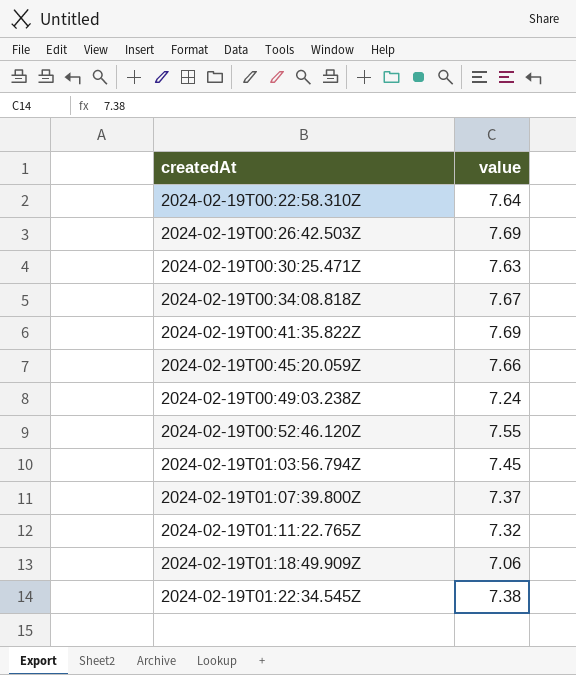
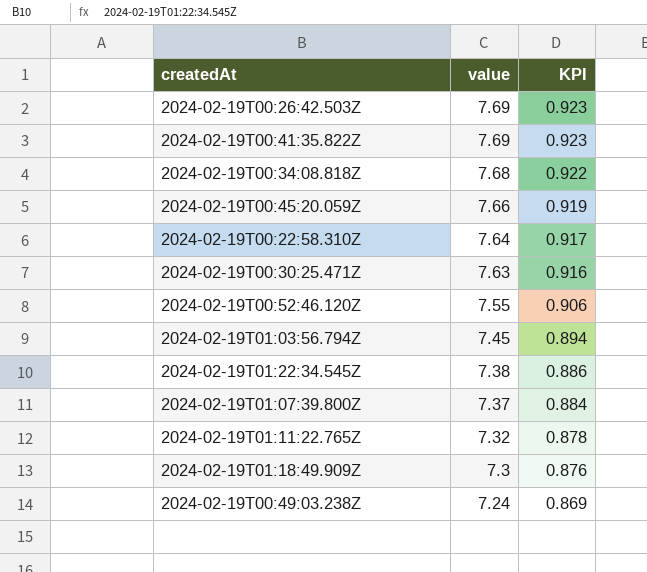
row order: createdAt ascending -> value descending
column KPI | formula: none -> [value] * 0.12
2024-02-19T00:34:08.818Z | value: 7.67 -> 7.68
2024-02-19T01:18:49.909Z | value: 7.06 -> 7.3

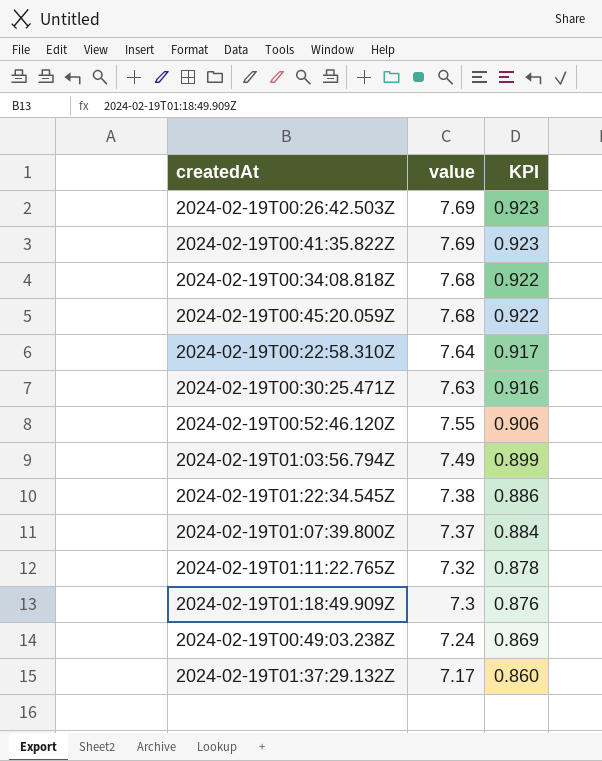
2024-02-19T00:45:20.059Z | value: 7.66 -> 7.68
2024-02-19T00:45:20.059Z | KPI: 0.919 -> 0.922
2024-02-19T01:03:56.794Z | value: 7.45 -> 7.49
2024-02-19T01:03:56.794Z | KPI: 0.894 -> 0.899
row 2024-02-19T01:37:29.132Z: none -> 7.17 | 0.860

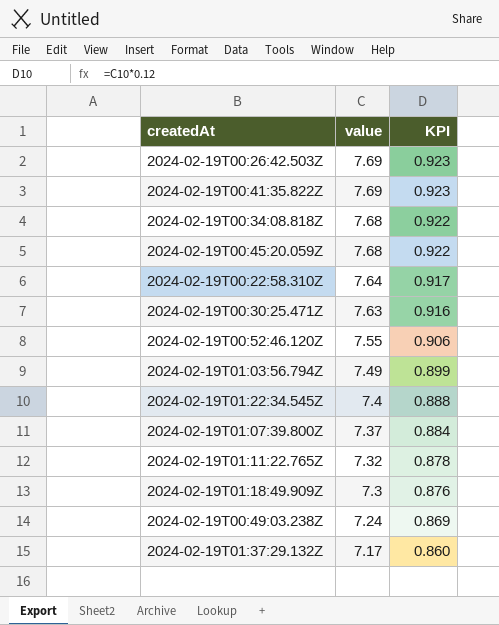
2024-02-19T01:22:34.545Z | value: 7.38 -> 7.4
2024-02-19T01:22:34.545Z | KPI: 0.886 -> 0.888

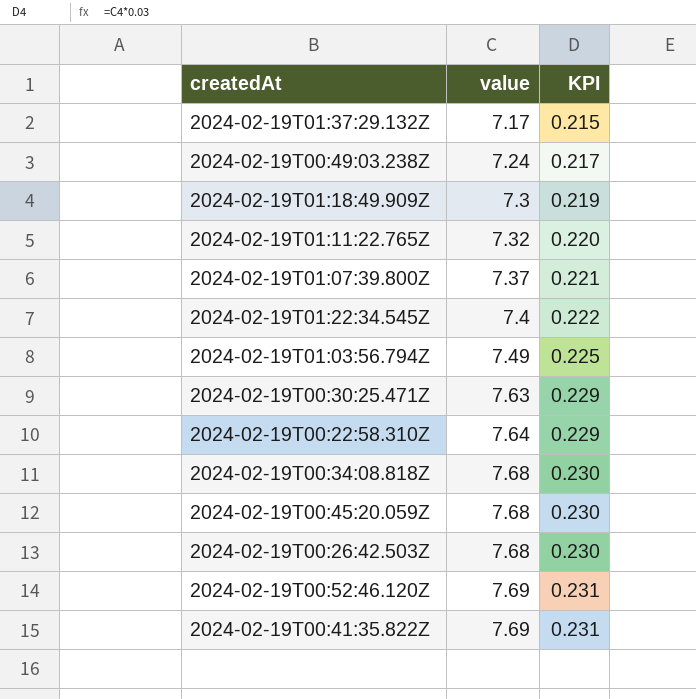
row order: value descending -> value ascending
column KPI | formula: [value] * 0.12 -> [value] * 0.03
2024-02-19T00:26:42.503Z | value: 7.69 -> 7.68
2024-02-19T00:52:46.120Z | value: 7.55 -> 7.69

